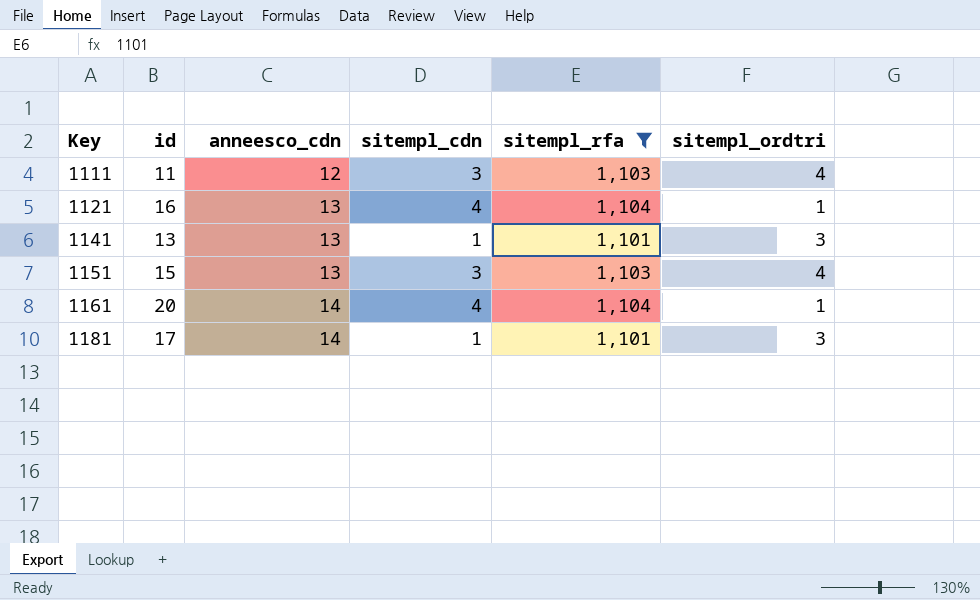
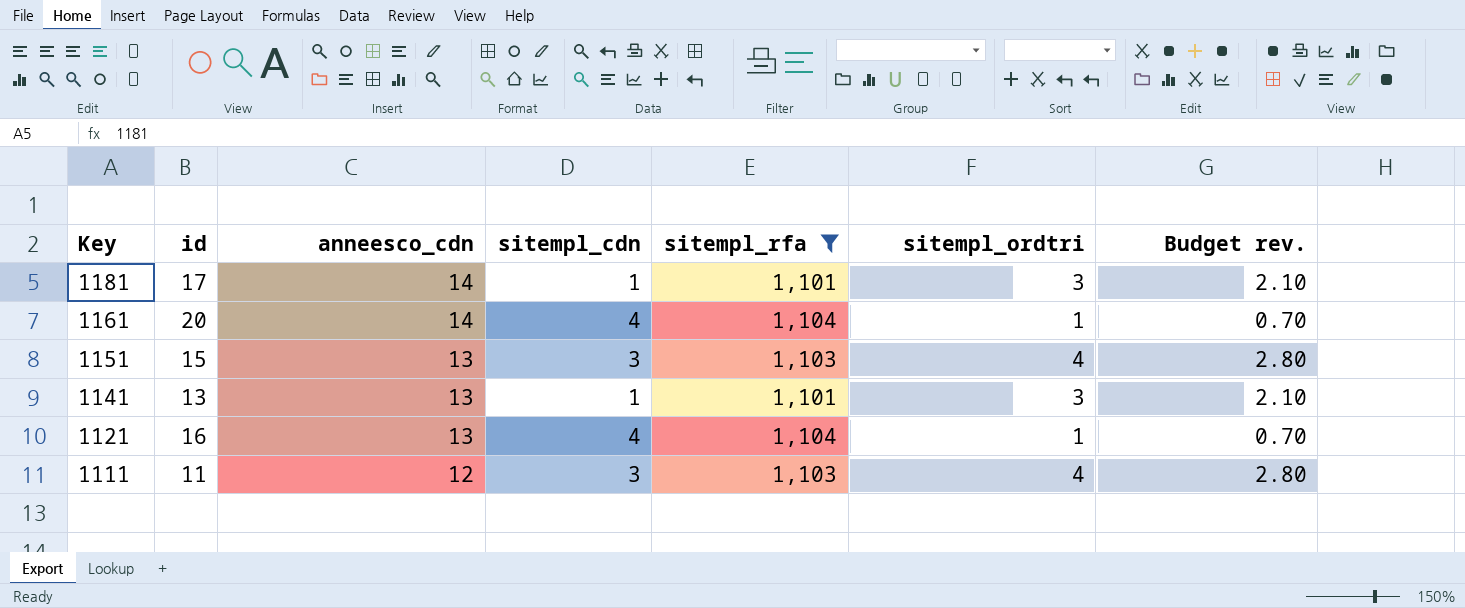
row order: Key ascending -> Key descending
column Budget rev. | formula: none -> [sitempl_ordtri] * 0.7

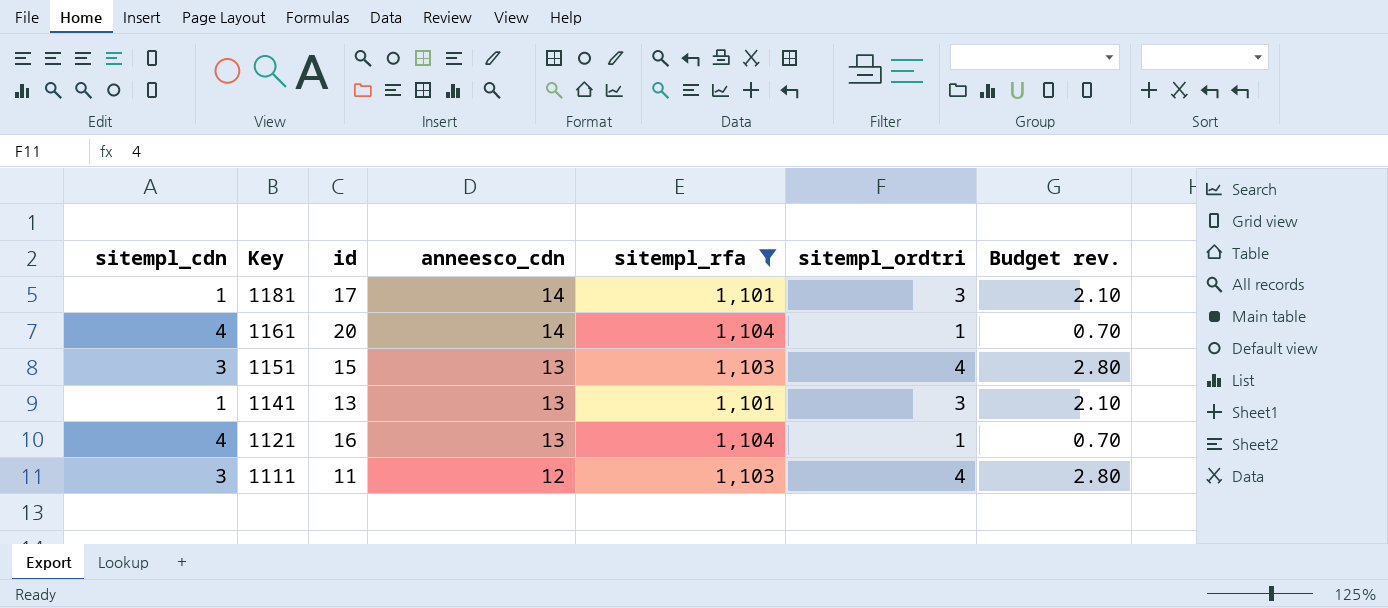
column sitempl_cdn | position: 4 -> 1

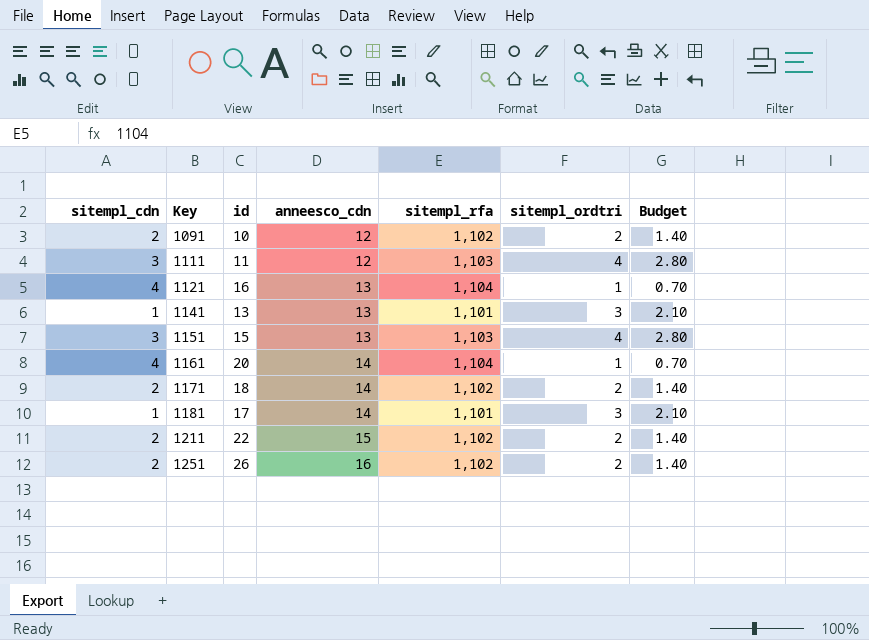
filter: sitempl_rfa != 1,102 -> none
row order: Key descending -> Key ascending
column name: Budget rev. -> Budget

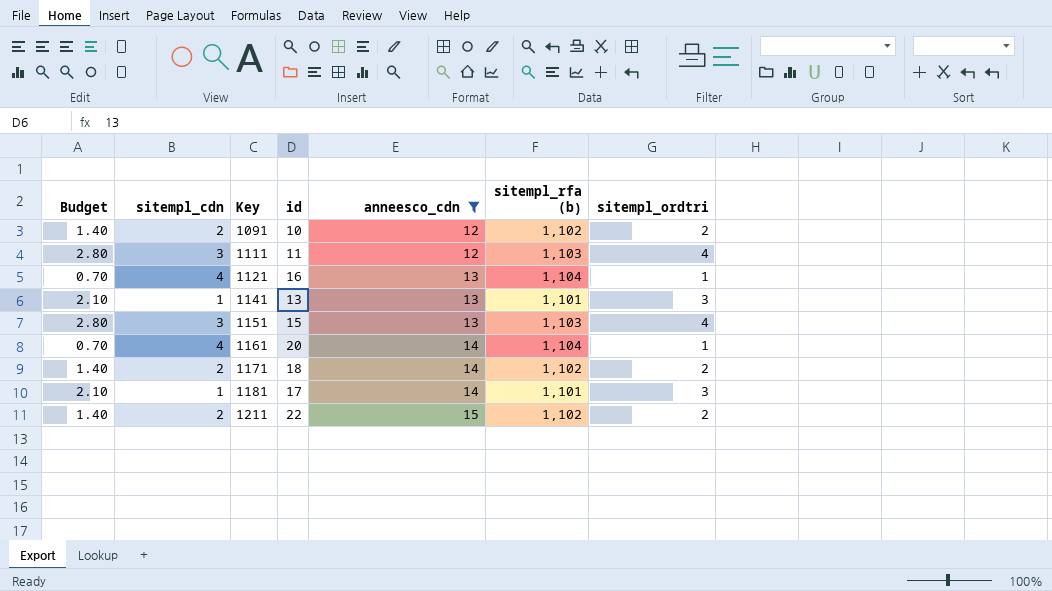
filter: none -> anneesco_cdn != 16
column Budget | position: 7 -> 1
column name: sitempl_rfa -> sitempl_rfa (b)

